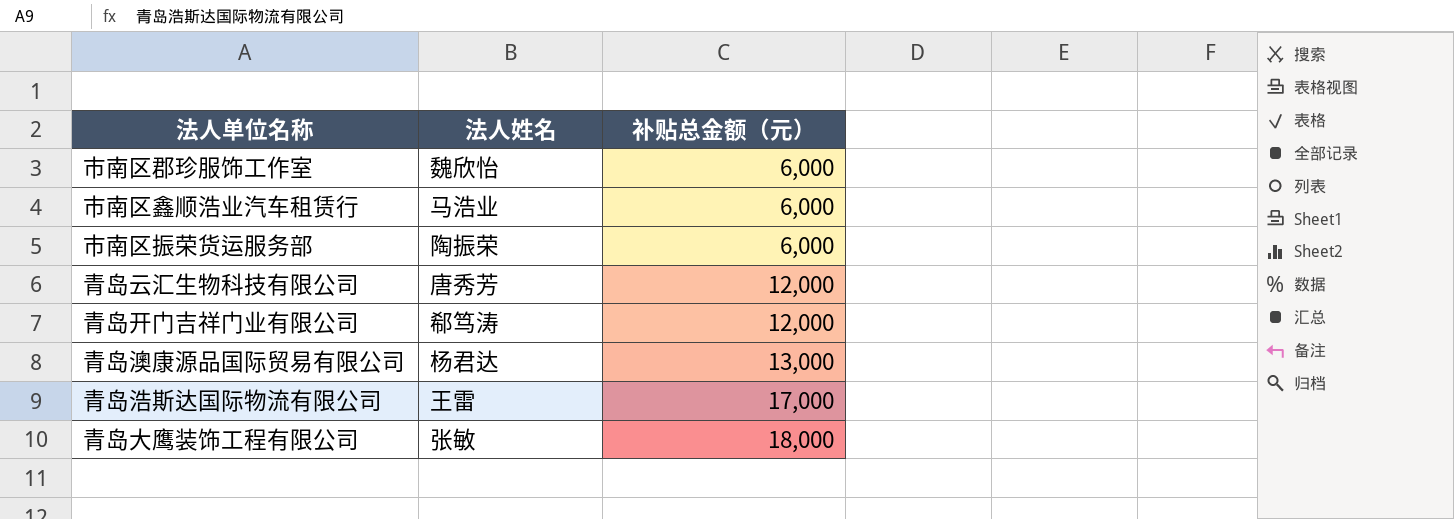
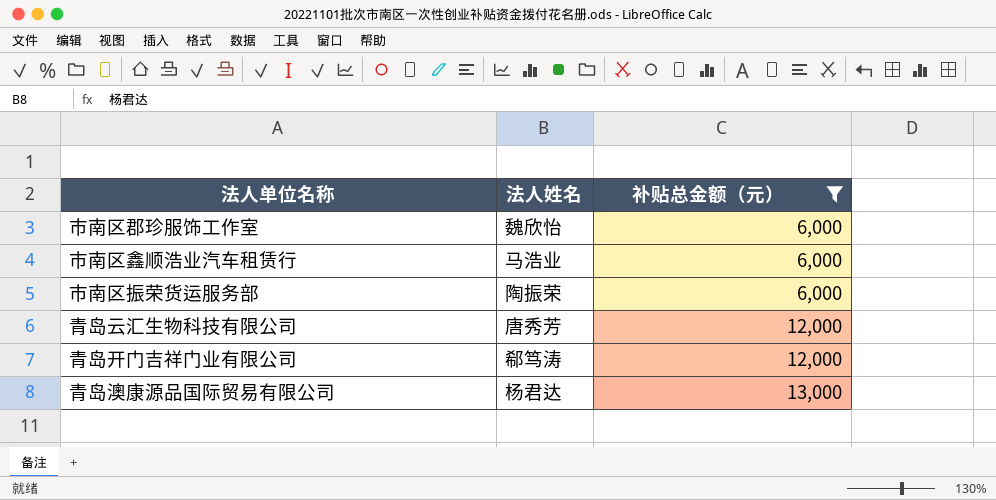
filter: none -> 补贴总金额（元） <= 13,000

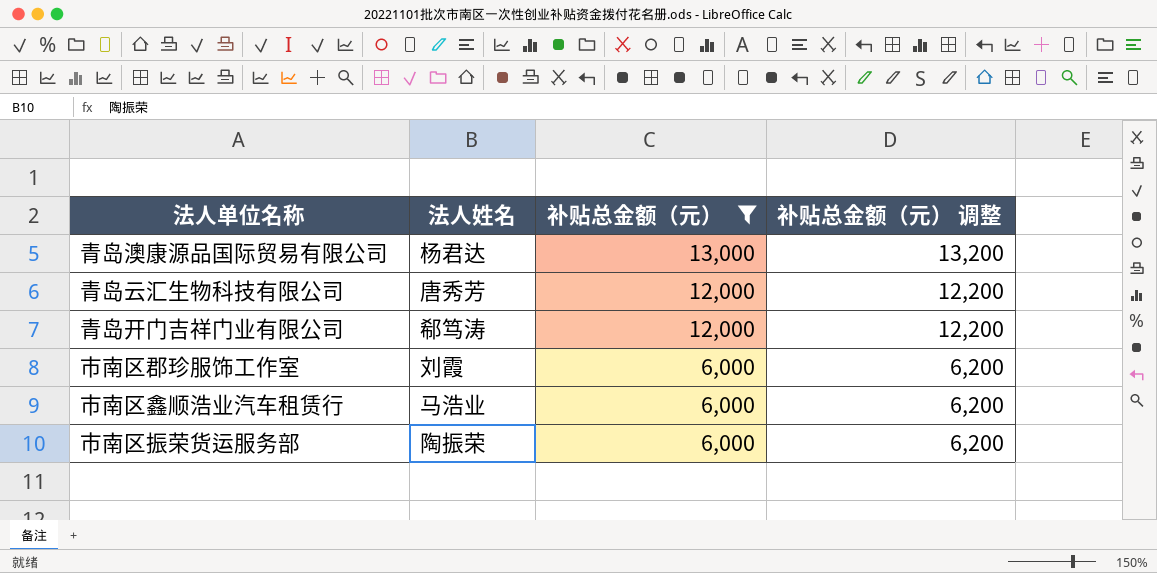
row order: 补贴总金额（元） ascending -> 补贴总金额（元） descending
column 补贴总金额（元） 调整 | formula: none -> [补贴总金额（元）] + 200
市南区郡珍服饰工作室 | 法人姓名: 魏欣怡 -> 刘霞

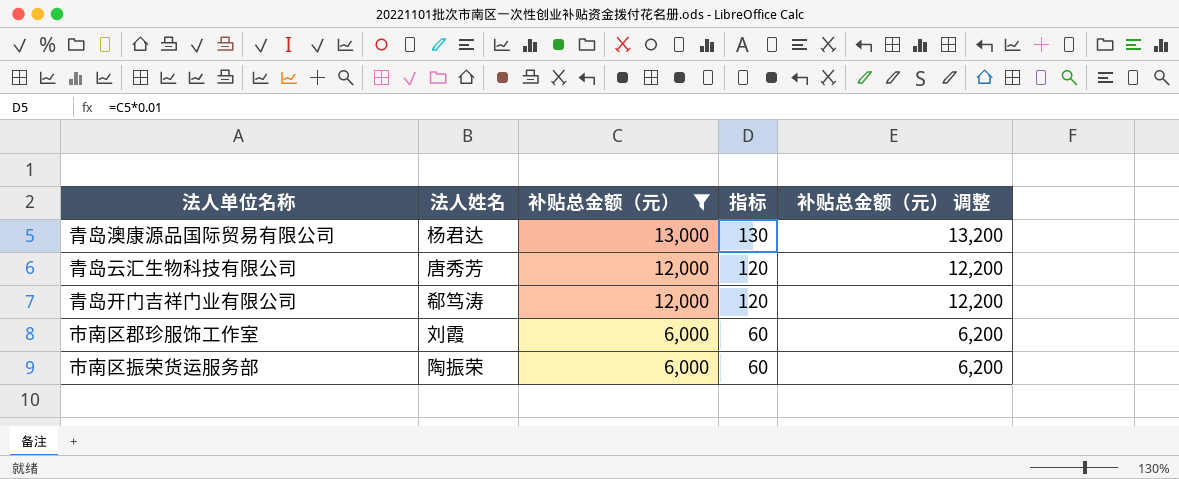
column 指标 | formula: none -> [补贴总金额（元）] * 0.01
row 市南区鑫顺浩业汽车租赁行: 马浩业 | 6,000 | 6,200 -> none

